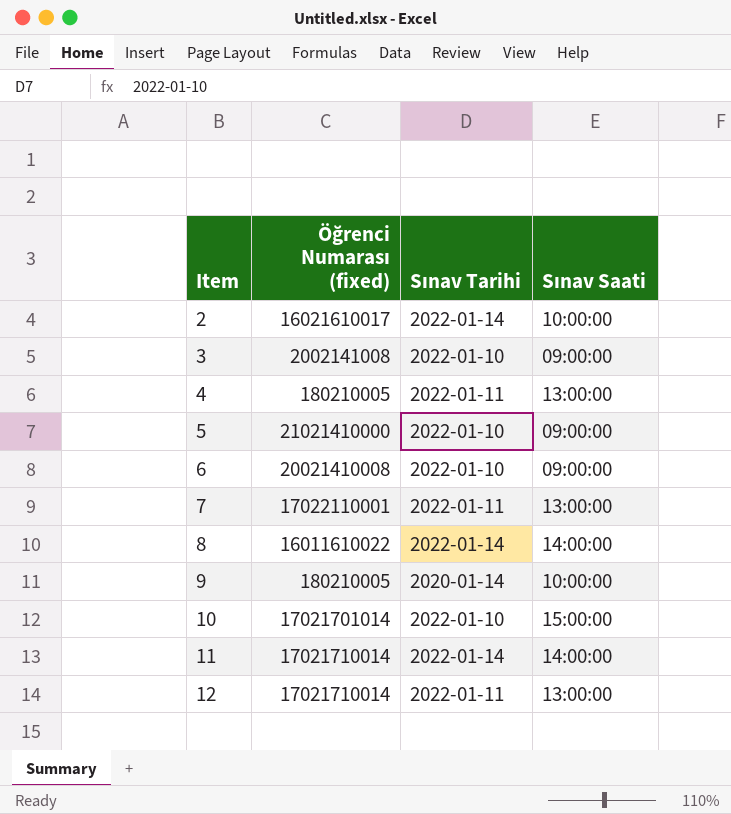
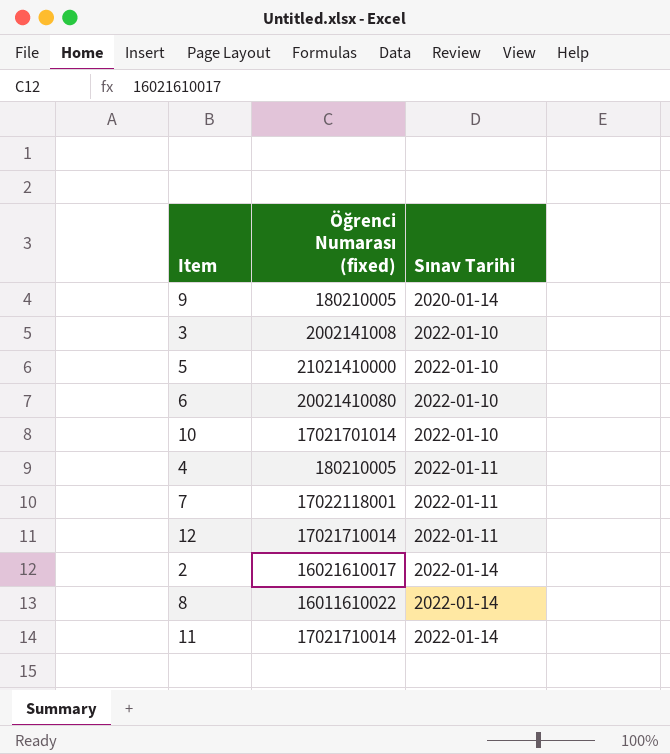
row order: Item ascending -> Sınav Tarihi ascending
column Sınav Saati | position: 4 -> none
6 | Öğrenci Numarası (fixed): 20021410008 -> 20021410080
7 | Öğrenci Numarası (fixed): 17022110001 -> 17022118001

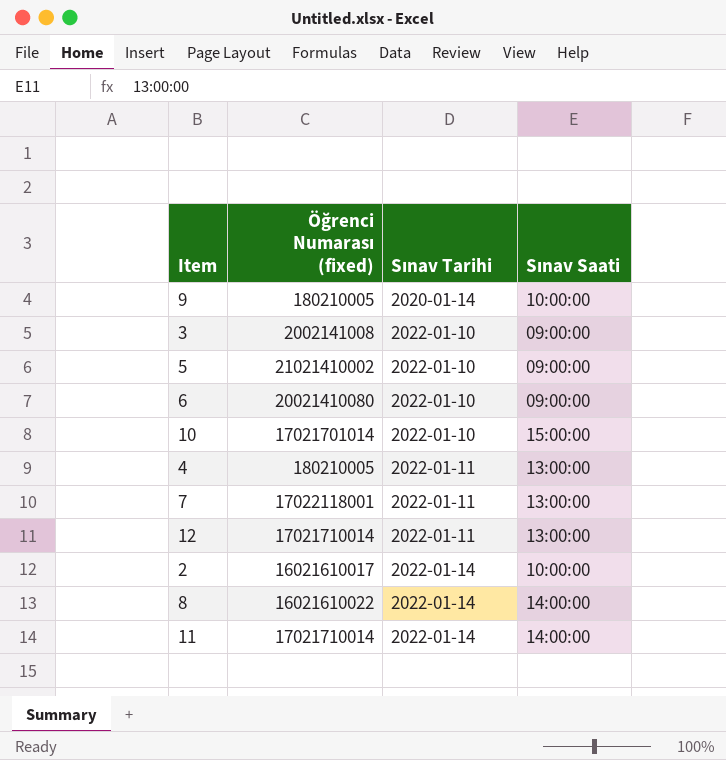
column Sınav Saati | position: none -> 4
5 | Öğrenci Numarası (fixed): 21021410000 -> 21021410002
8 | Öğrenci Numarası (fixed): 16011610022 -> 16021610022

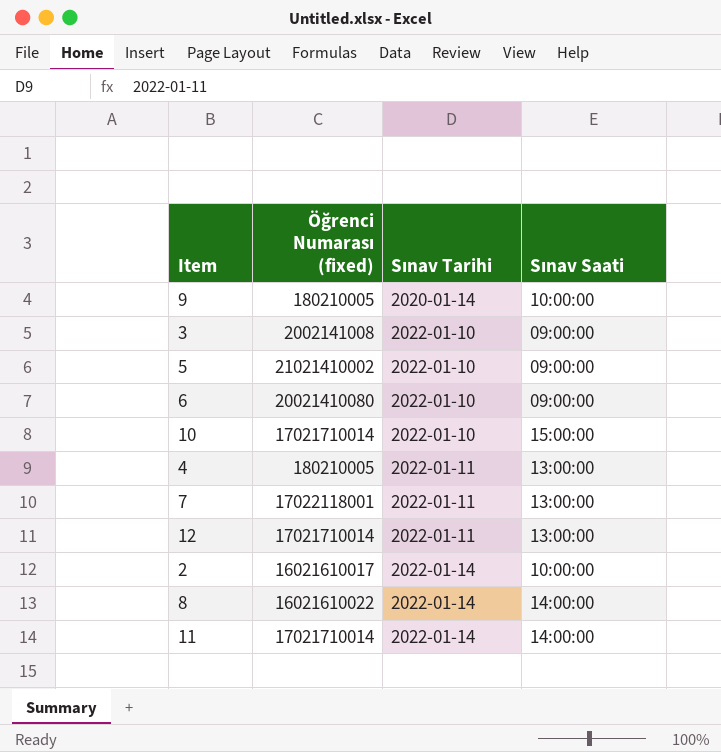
10 | Öğrenci Numarası (fixed): 17021701014 -> 17021710014

